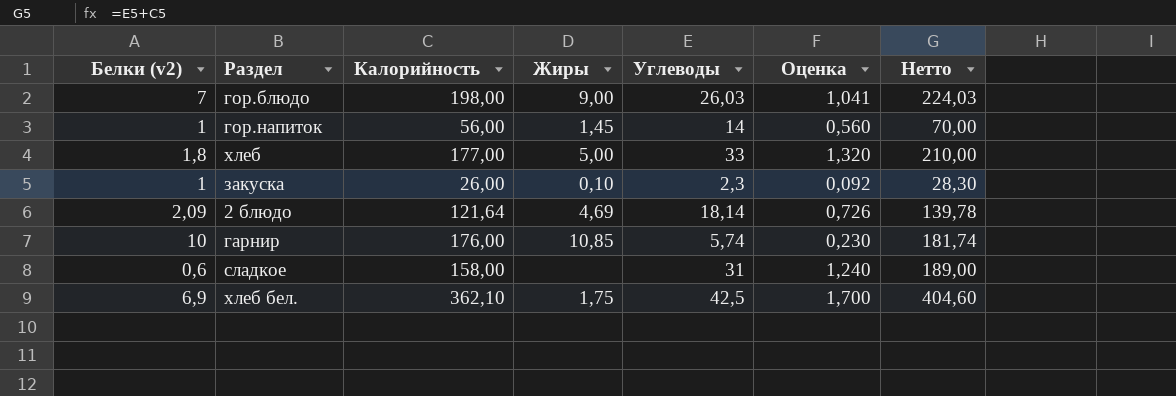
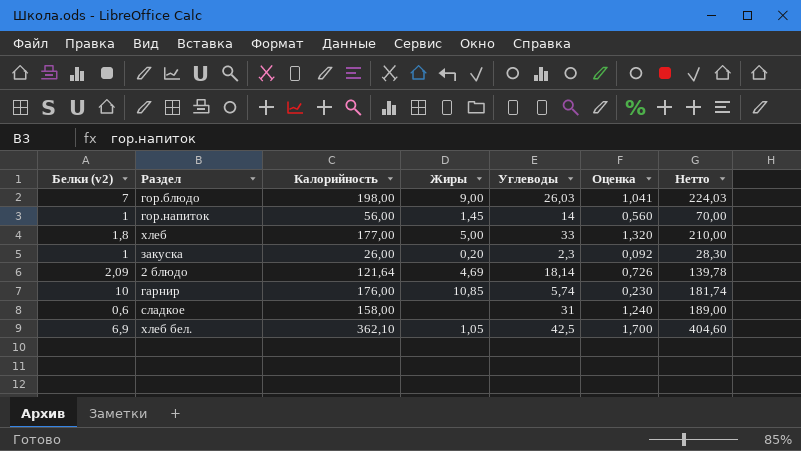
закуска | Жиры: 0,10 -> 0,20
хлеб бел. | Жиры: 1,75 -> 1,05

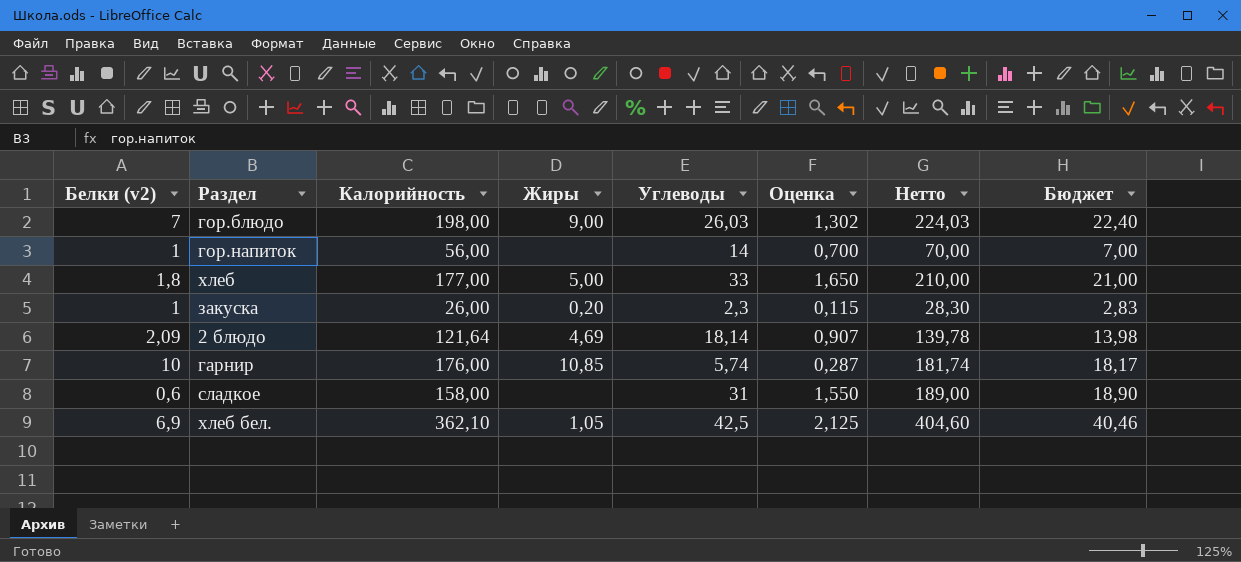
column Оценка | formula: [Углеводы] * 0,04 -> [Углеводы] * 0,05
column Бюджет | formula: none -> [Нетто] * 0,1
гор.напиток | Жиры: 1,45 -> none

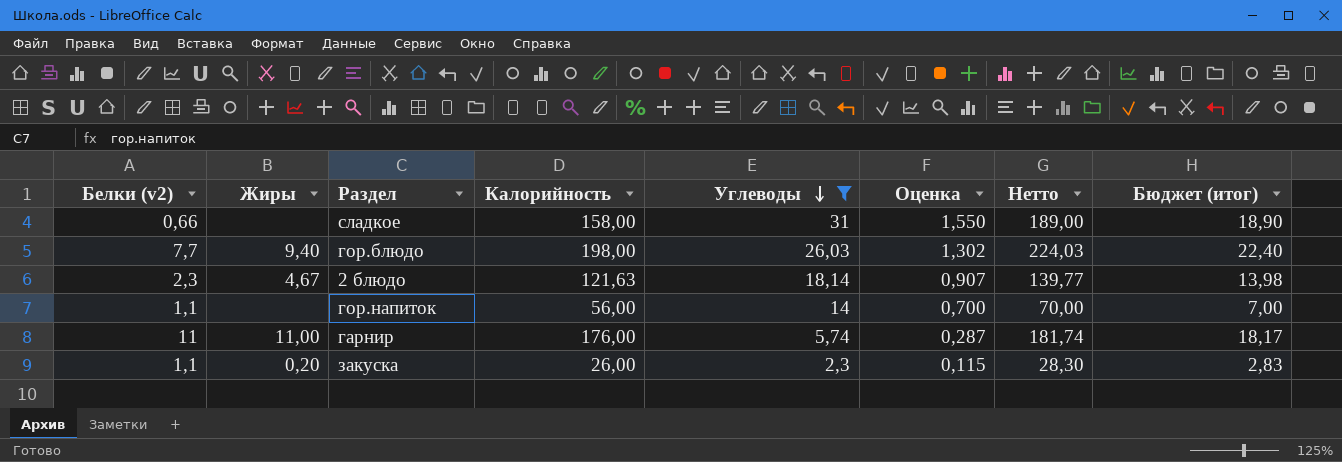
filter: none -> Углеводы <= 31
row order: none -> Углеводы descending
column Жиры | position: 4 -> 2
column name: Бюджет -> Бюджет (итог)
сладкое | Белки (v2): 0,6 -> 0,66
гор.блюдо | Белки (v2): 7 -> 7,7
гор.блюдо | Жиры: 9,00 -> 9,40
2 блюдо | Белки (v2): 2,09 -> 2,3
2 блюдо | Жиры: 4,69 -> 4,67
2 блюдо | Калорийность: 121,64 -> 121,63
2 блюдо | Нетто: 139,78 -> 139,77
гор.напиток | Белки (v2): 1 -> 1,1
гарнир | Белки (v2): 10 -> 11
гарнир | Жиры: 10,85 -> 11,00
закуска | Белки (v2): 1 -> 1,1

